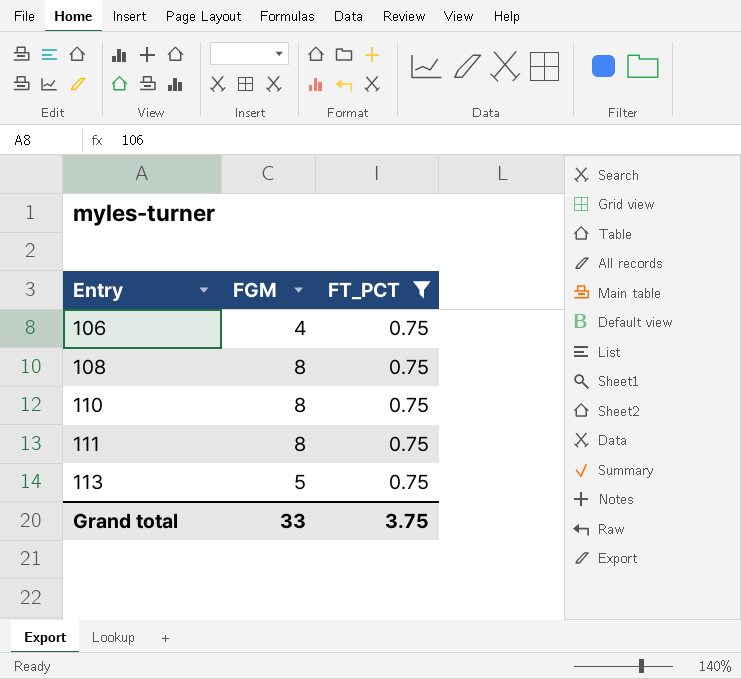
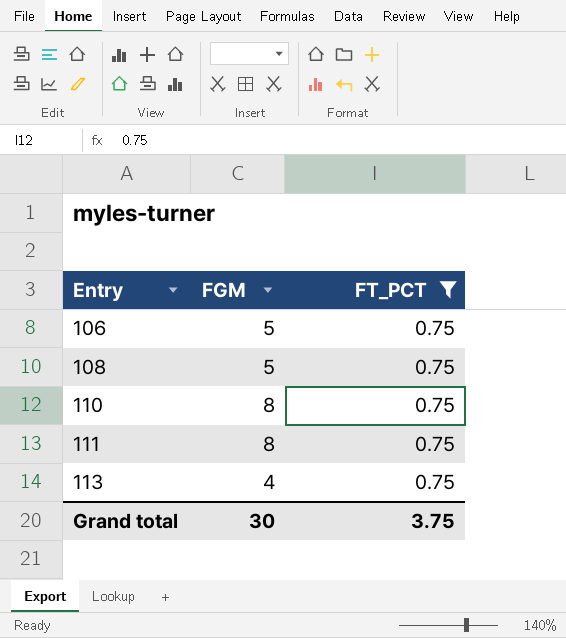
106 | FGM: 4 -> 5
108 | FGM: 8 -> 5
113 | FGM: 5 -> 4
Grand total | FGM: 33 -> 30

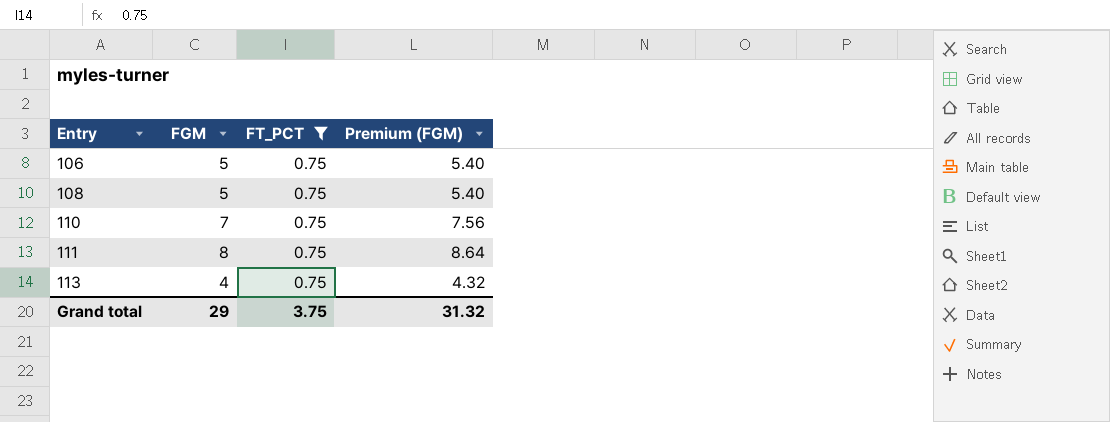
column Premium (FGM) | formula: none -> [FGM] * 1.08
110 | FGM: 8 -> 7
Grand total | FGM: 30 -> 29

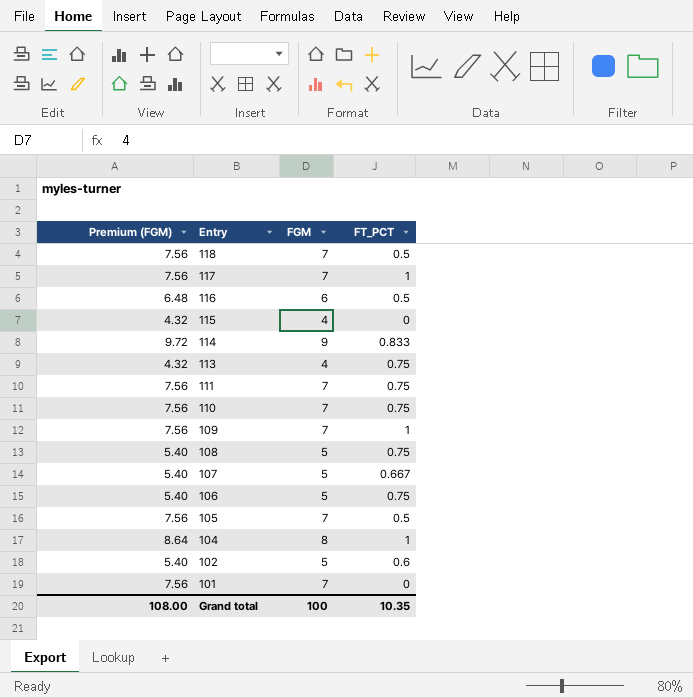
filter: FT_PCT = 0.75 -> none
row order: Entry ascending -> Entry descending
column Premium (FGM) | position: 4 -> 1
111 | Premium (FGM): 8.64 -> 7.56
111 | FGM: 8 -> 7
Grand total | Premium (FGM): 31.32 -> 108.00
Grand total | FGM: 29 -> 100
Grand total | FT_PCT: 3.75 -> 10.35

